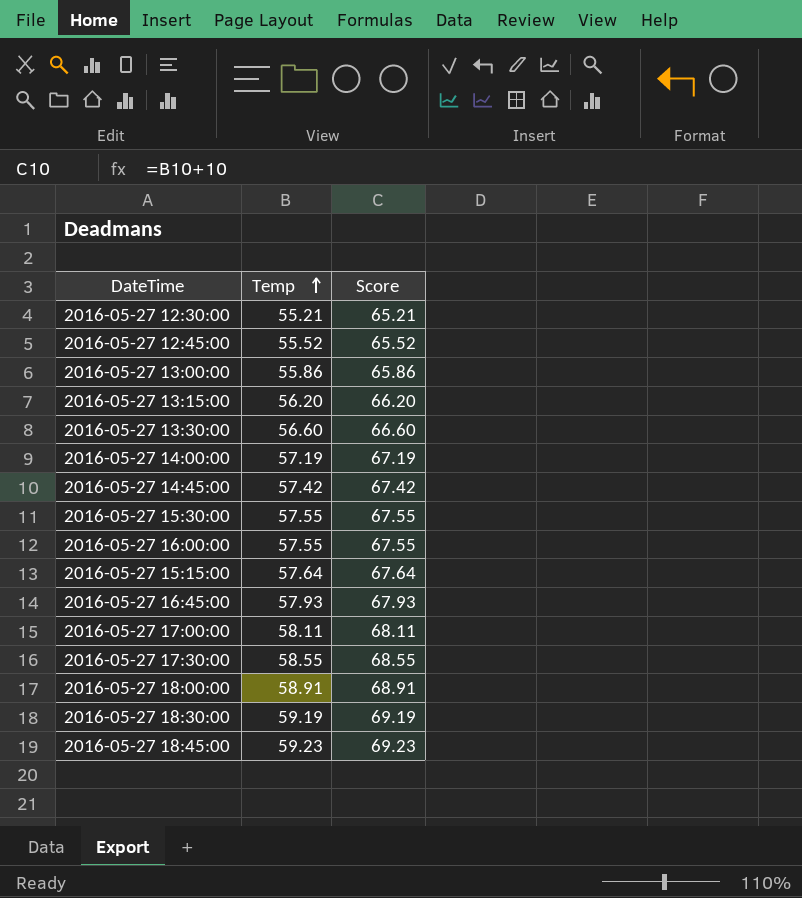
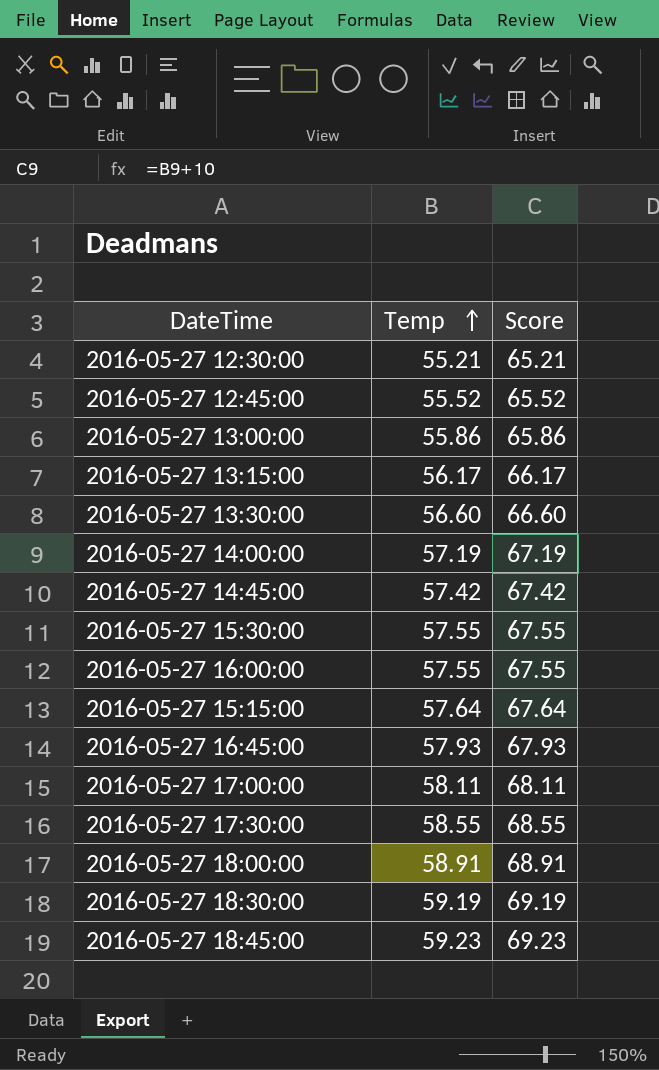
2016-05-27 13:15:00 | Temp: 56.20 -> 56.17
2016-05-27 13:15:00 | Score: 66.20 -> 66.17

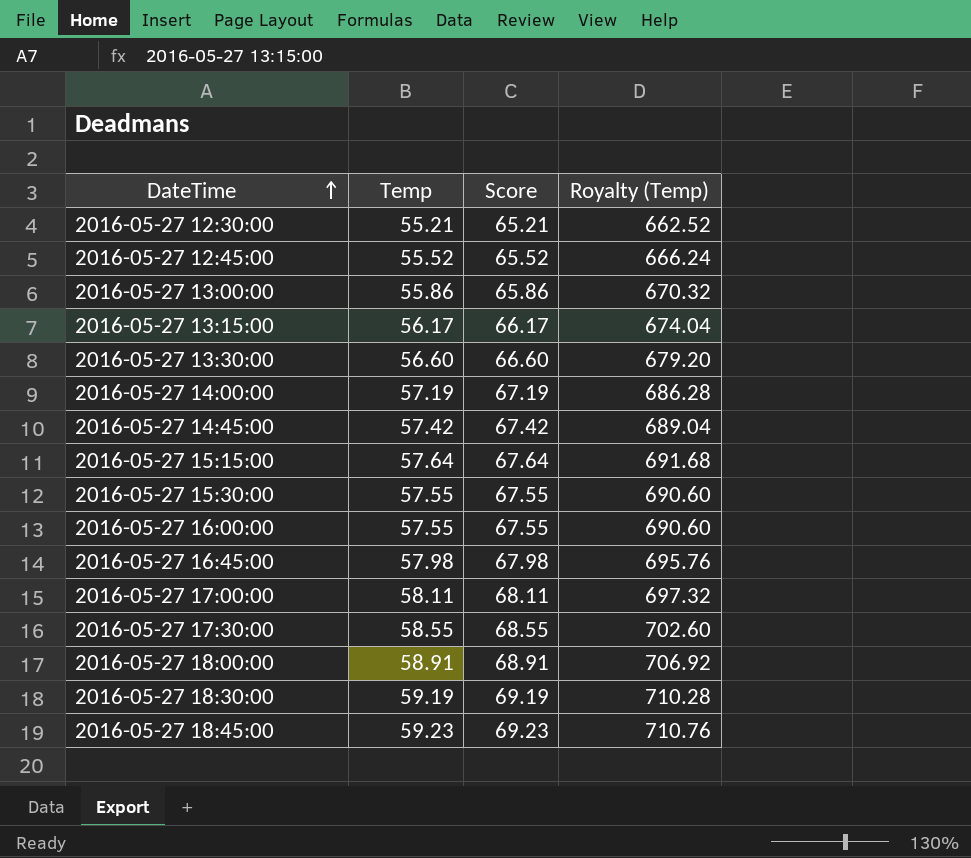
row order: Temp ascending -> DateTime ascending
column Royalty (Temp) | formula: none -> [Temp] * 12
2016-05-27 16:45:00 | Temp: 57.93 -> 57.98
2016-05-27 16:45:00 | Score: 67.93 -> 67.98

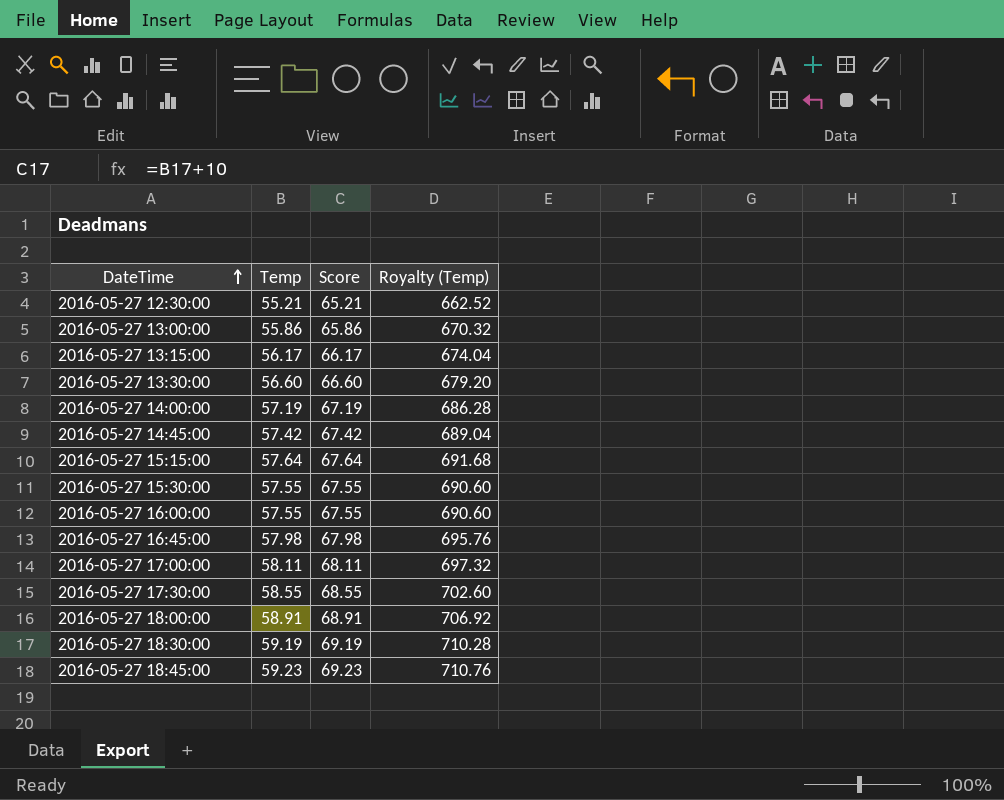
row 2016-05-27 12:45:00: 55.52 | 65.52 | 666.24 -> none

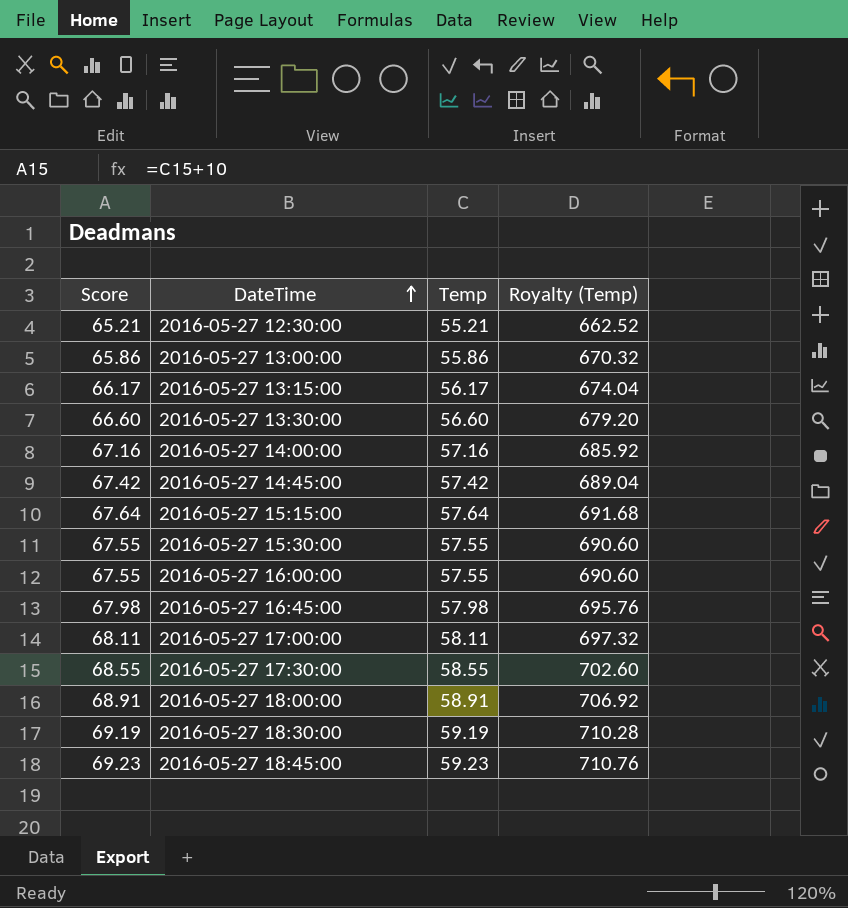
column Score | position: 3 -> 1
2016-05-27 14:00:00 | Score: 67.19 -> 67.16
2016-05-27 14:00:00 | Temp: 57.19 -> 57.16
2016-05-27 14:00:00 | Royalty (Temp): 686.28 -> 685.92

